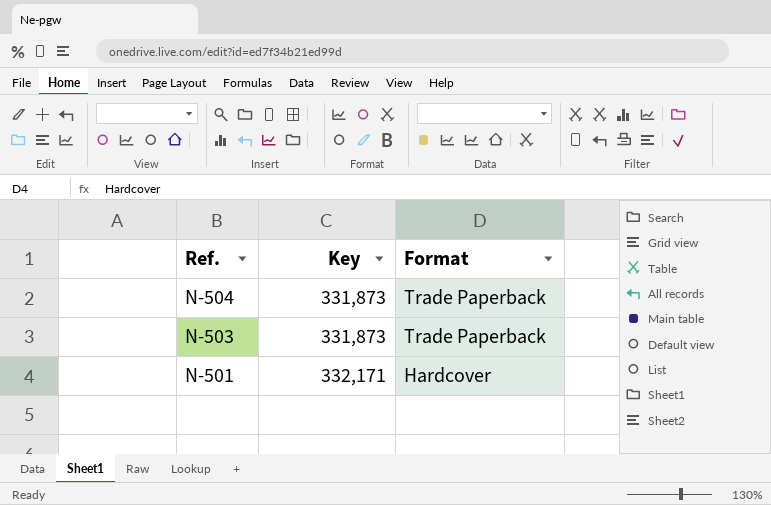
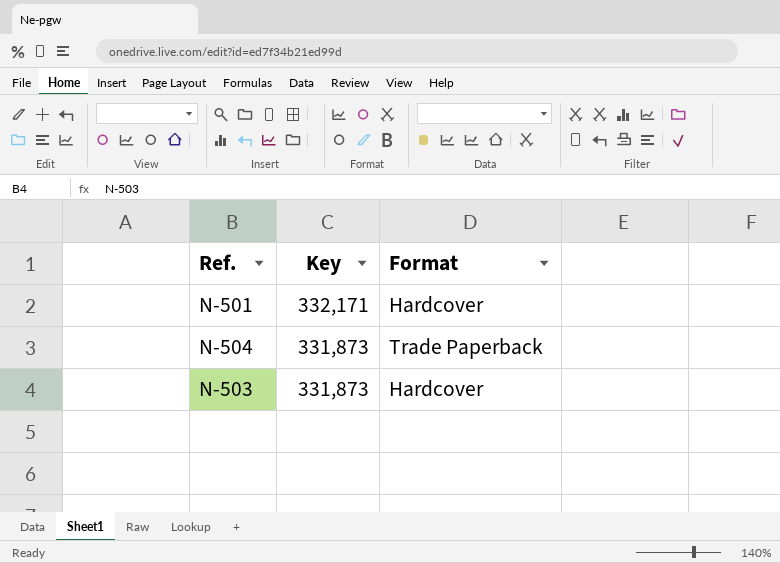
row order: Ref. descending -> Key descending
N-503 | Format: Trade Paperback -> Hardcover

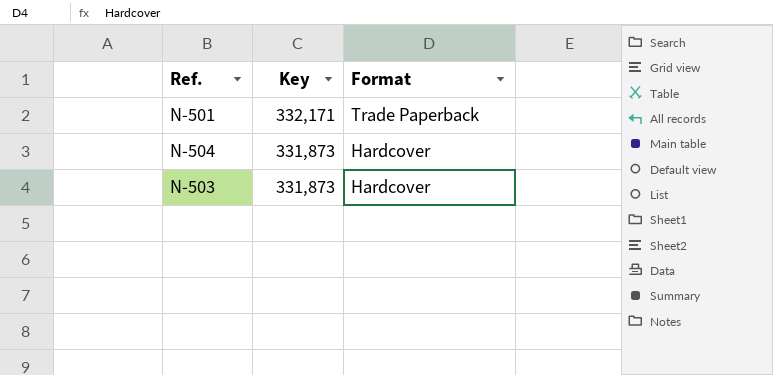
N-501 | Format: Hardcover -> Trade Paperback
N-504 | Format: Trade Paperback -> Hardcover

